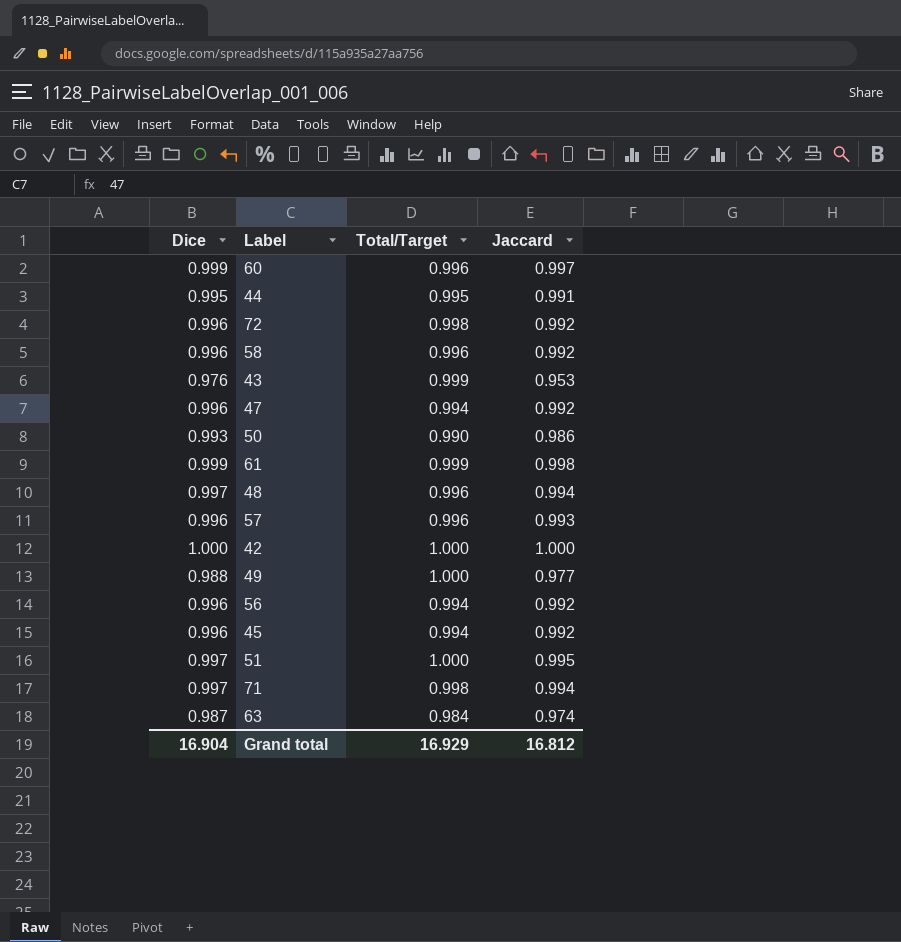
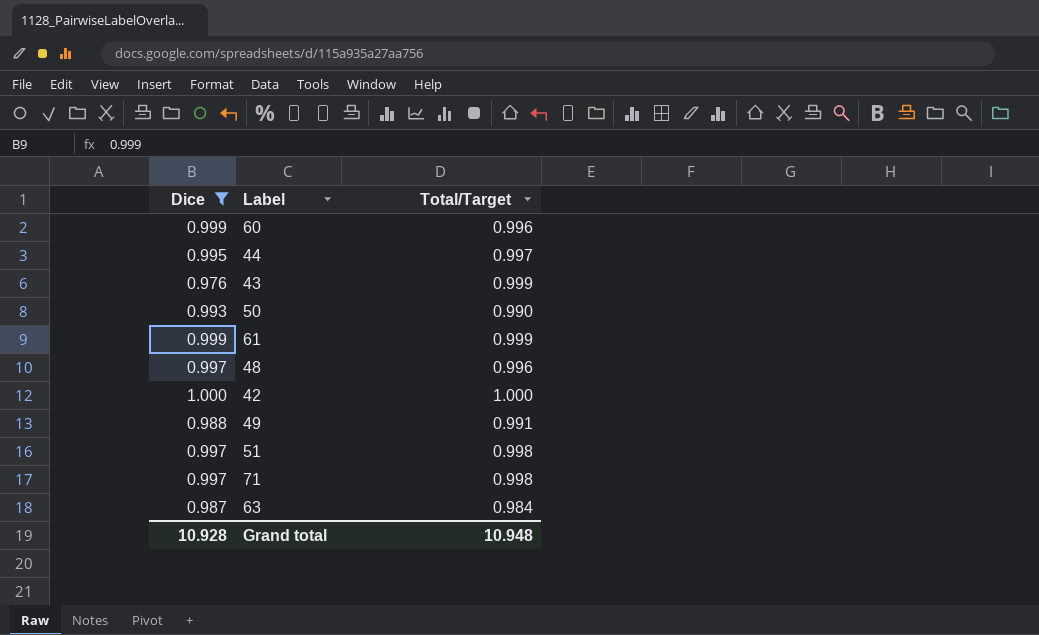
filter: none -> Dice != 0.996
column Jaccard | position: 4 -> none
44 | Total/Target: 0.995 -> 0.997
49 | Total/Target: 1.000 -> 0.991
51 | Total/Target: 1.000 -> 0.998
Grand total | Dice: 16.904 -> 10.928
Grand total | Total/Target: 16.929 -> 10.948

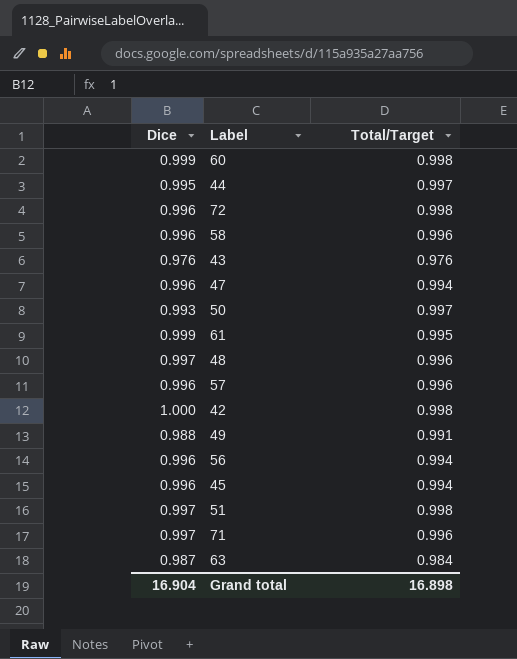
filter: Dice != 0.996 -> none
60 | Total/Target: 0.996 -> 0.998
43 | Total/Target: 0.999 -> 0.976
50 | Total/Target: 0.990 -> 0.997
61 | Total/Target: 0.999 -> 0.995
42 | Total/Target: 1.000 -> 0.998
71 | Total/Target: 0.998 -> 0.996
Grand total | Dice: 10.928 -> 16.904
Grand total | Total/Target: 10.948 -> 16.898

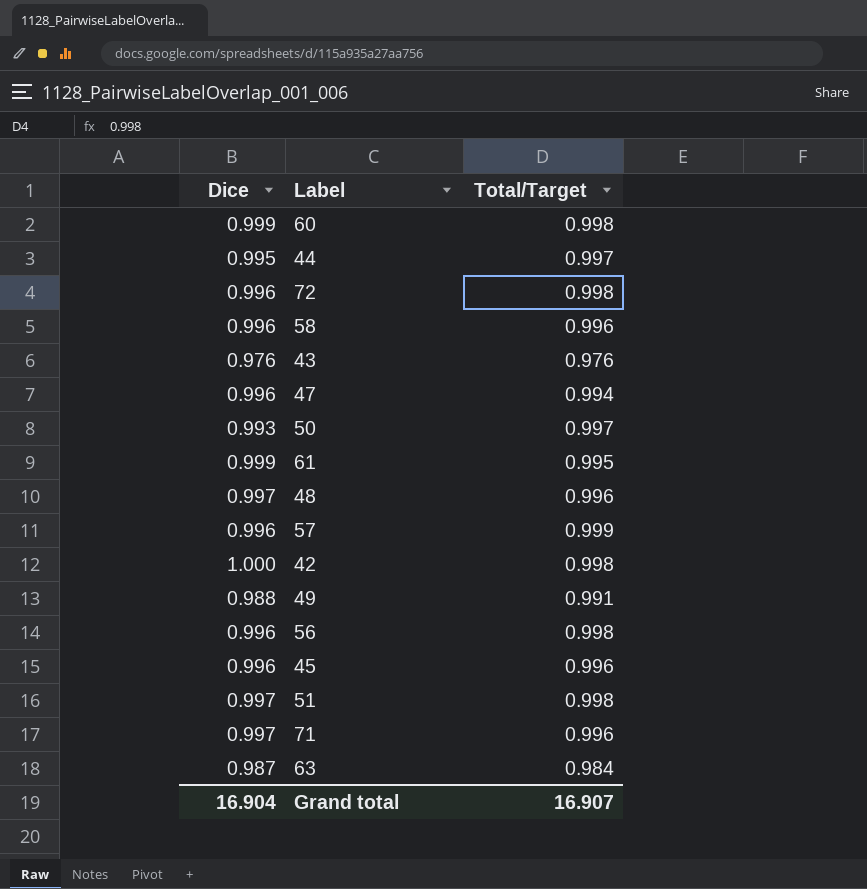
57 | Total/Target: 0.996 -> 0.999
56 | Total/Target: 0.994 -> 0.998
45 | Total/Target: 0.994 -> 0.996
Grand total | Total/Target: 16.898 -> 16.907

